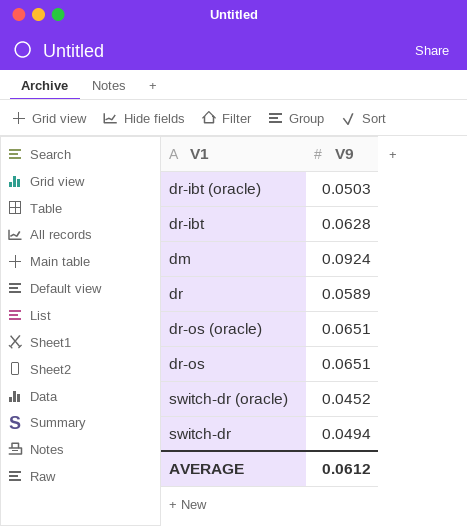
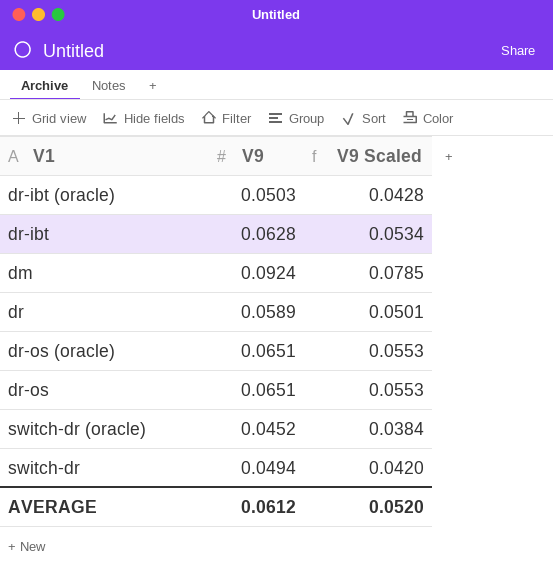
column V9 Scaled | formula: none -> [V9] * 0.85

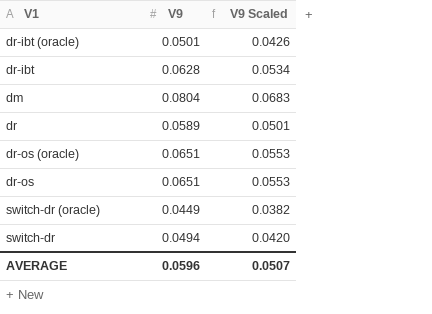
dr-ibt (oracle) | V9: 0.0503 -> 0.0501
dr-ibt (oracle) | V9 Scaled: 0.0428 -> 0.0426
dm | V9: 0.0924 -> 0.0804
dm | V9 Scaled: 0.0785 -> 0.0683
switch-dr (oracle) | V9: 0.0452 -> 0.0449
switch-dr (oracle) | V9 Scaled: 0.0384 -> 0.0382
AVERAGE | V9: 0.0612 -> 0.0596
AVERAGE | V9 Scaled: 0.0520 -> 0.0507

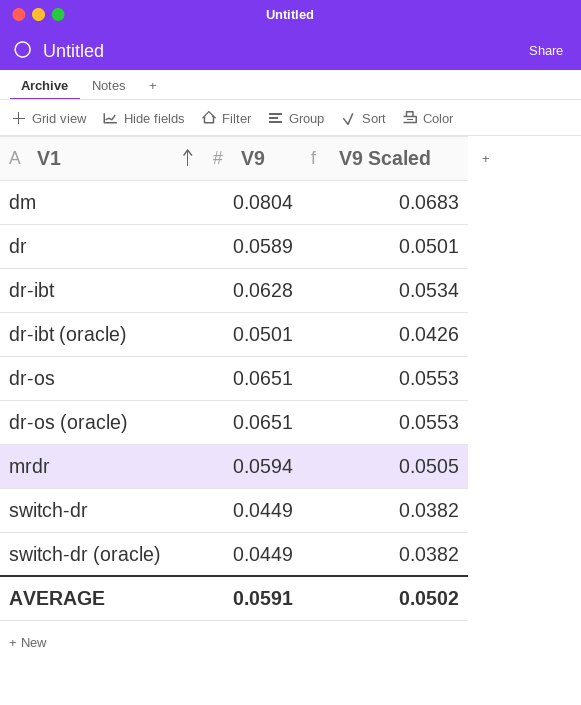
row order: none -> V1 ascending
row mrdr: none -> 0.0594 | 0.0505
switch-dr | V9: 0.0494 -> 0.0449
switch-dr | V9 Scaled: 0.0420 -> 0.0382
AVERAGE | V9: 0.0596 -> 0.0591
AVERAGE | V9 Scaled: 0.0507 -> 0.0502

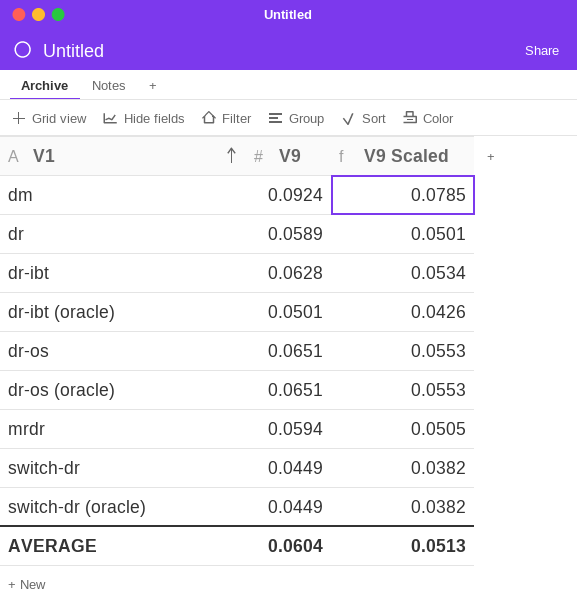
dm | V9: 0.0804 -> 0.0924
dm | V9 Scaled: 0.0683 -> 0.0785
AVERAGE | V9: 0.0591 -> 0.0604
AVERAGE | V9 Scaled: 0.0502 -> 0.0513

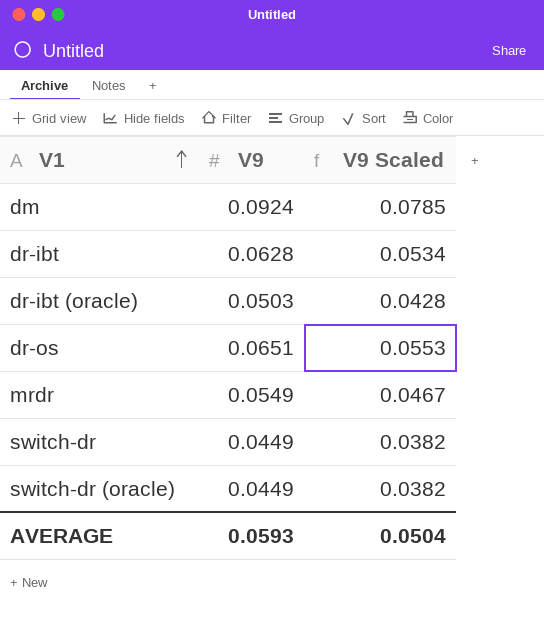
row dr: 0.0589 | 0.0501 -> none
row dr-os (oracle): 0.0651 | 0.0553 -> none
dr-ibt (oracle) | V9: 0.0501 -> 0.0503
dr-ibt (oracle) | V9 Scaled: 0.0426 -> 0.0428
mrdr | V9: 0.0594 -> 0.0549
mrdr | V9 Scaled: 0.0505 -> 0.0467
AVERAGE | V9: 0.0604 -> 0.0593
AVERAGE | V9 Scaled: 0.0513 -> 0.0504

